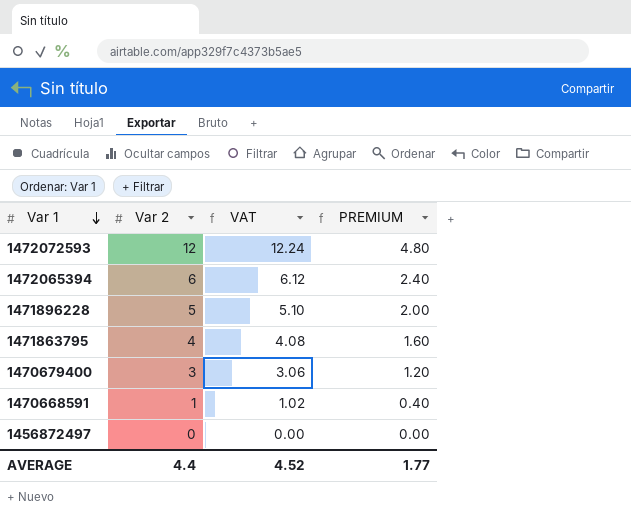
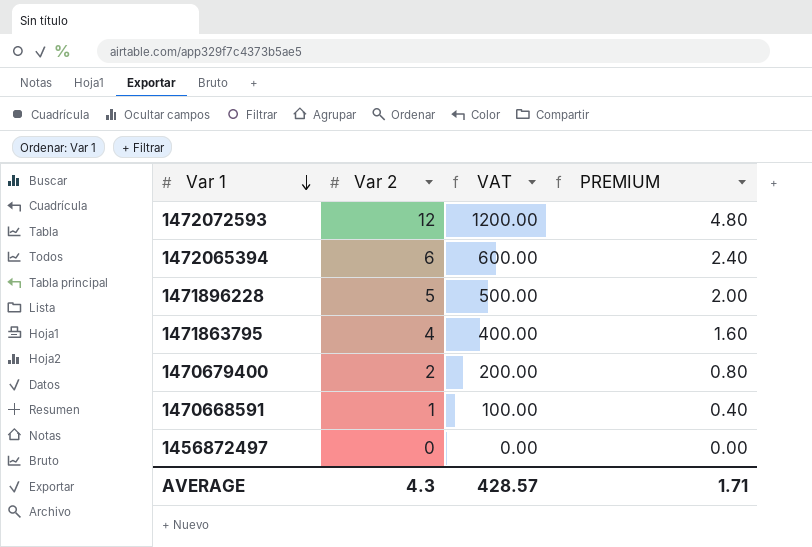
column VAT | formula: [Var 2] * 1.02 -> [Var 2] * 100
1470679400 | Var 2: 3 -> 2
1470679400 | PREMIUM: 1.20 -> 0.80
AVERAGE | Var 2: 4.4 -> 4.3
AVERAGE | VAT: 4.52 -> 428.57
AVERAGE | PREMIUM: 1.77 -> 1.71

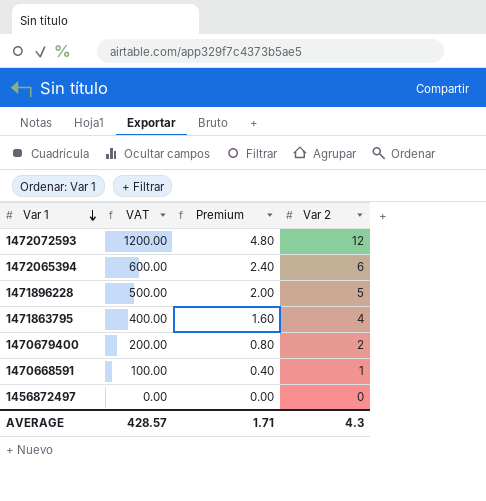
column name: PREMIUM -> Premium
column Var 2 | position: 2 -> 4

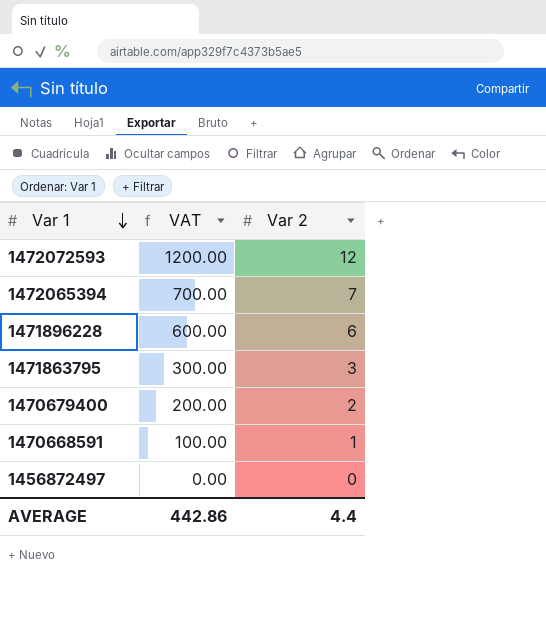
column Premium | formula: [Var 2] * 0.4 -> none
1472065394 | VAT: 600.00 -> 700.00
1472065394 | Var 2: 6 -> 7
1471896228 | VAT: 500.00 -> 600.00
1471896228 | Var 2: 5 -> 6
1471863795 | VAT: 400.00 -> 300.00
1471863795 | Var 2: 4 -> 3
AVERAGE | VAT: 428.57 -> 442.86
AVERAGE | Var 2: 4.3 -> 4.4

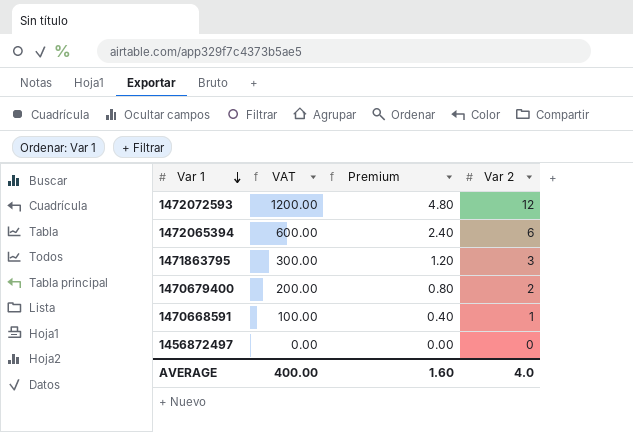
column Premium | formula: none -> [Var 2] * 0.4
row 1471896228: 600.00 | 6 -> none
1472065394 | VAT: 700.00 -> 600.00
1472065394 | Var 2: 7 -> 6
AVERAGE | VAT: 442.86 -> 400.00
AVERAGE | Var 2: 4.4 -> 4.0

